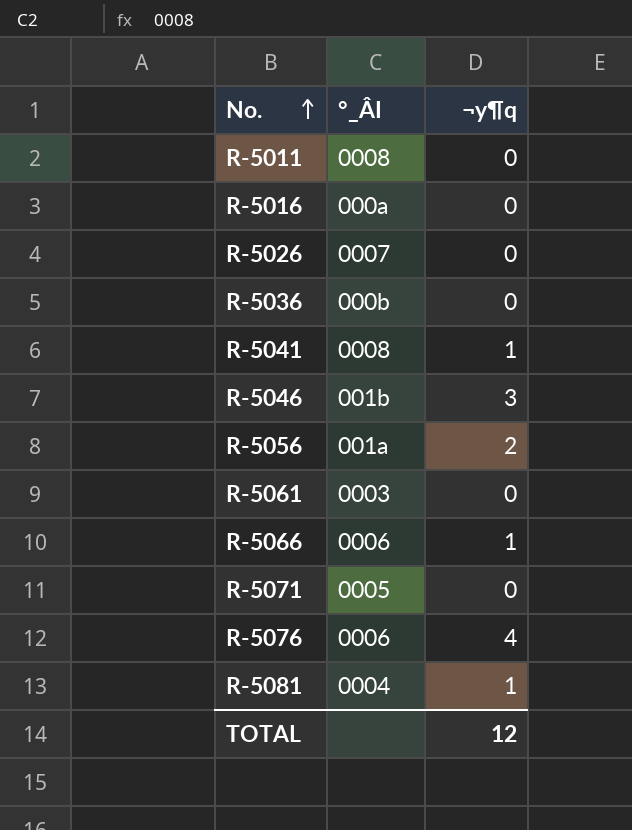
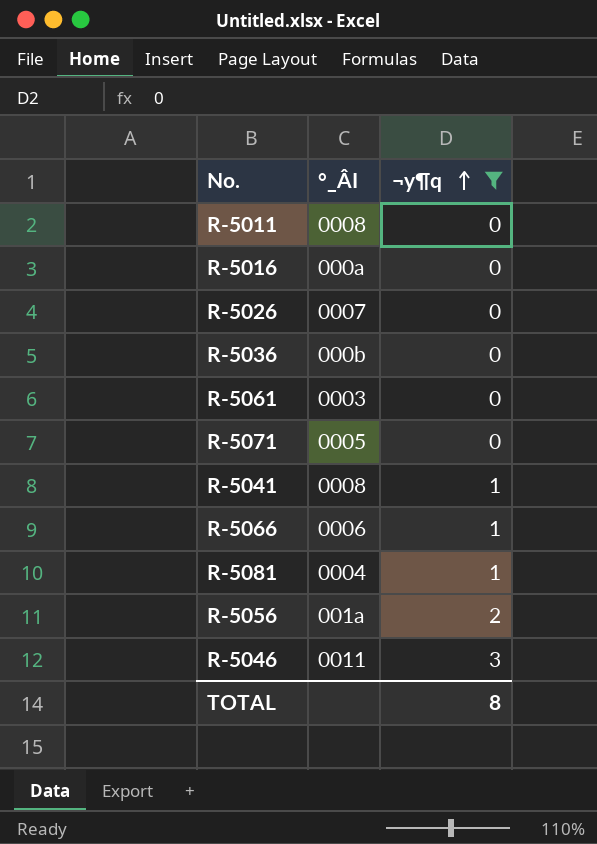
filter: none -> ¬y¶q != 4
row order: No. ascending -> ¬y¶q ascending
R-5046 | °_ÂI: 001b -> 0011
TOTAL | ¬y¶q: 12 -> 8

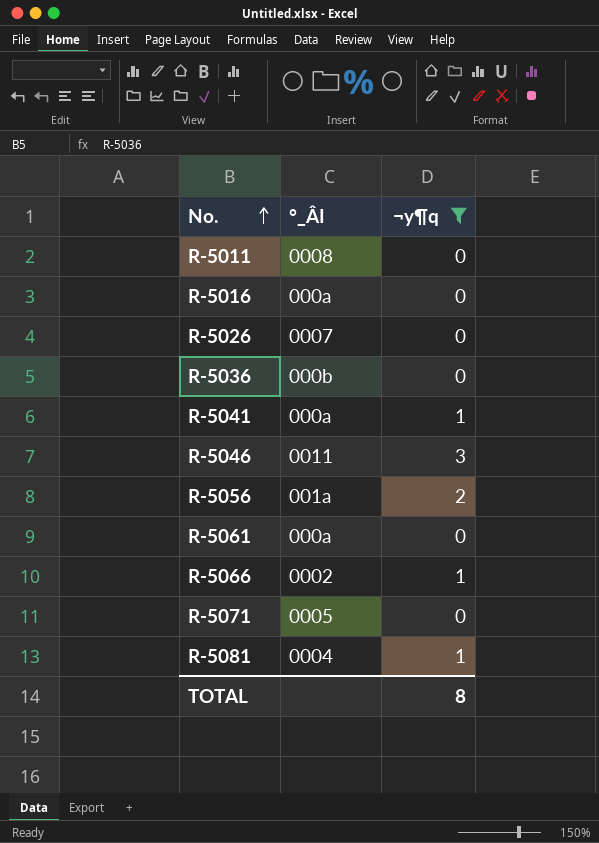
row order: ¬y¶q ascending -> No. ascending
R-5041 | °_ÂI: 0008 -> 000a
R-5061 | °_ÂI: 0003 -> 000a
R-5066 | °_ÂI: 0006 -> 0002

